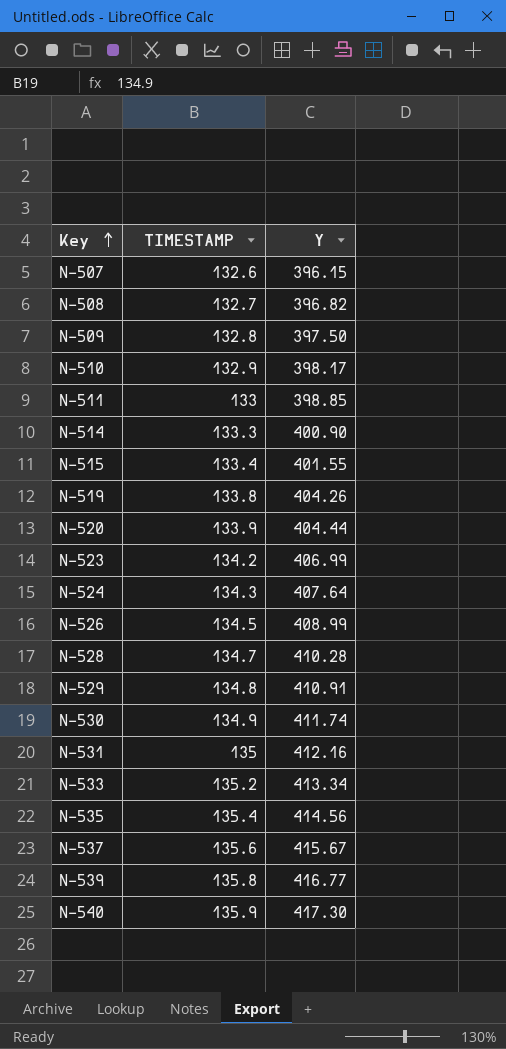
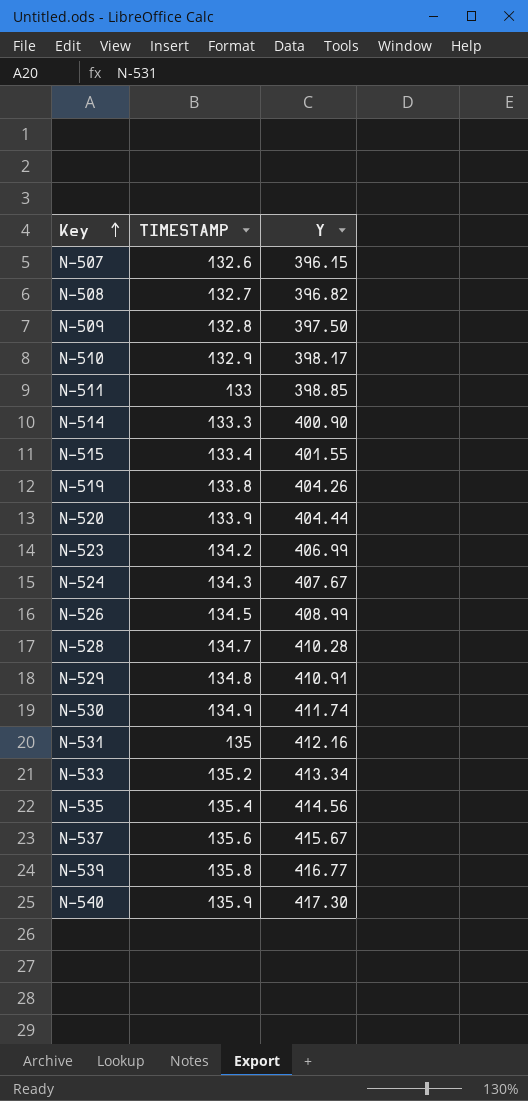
N-524 | Y: 407.64 -> 407.67

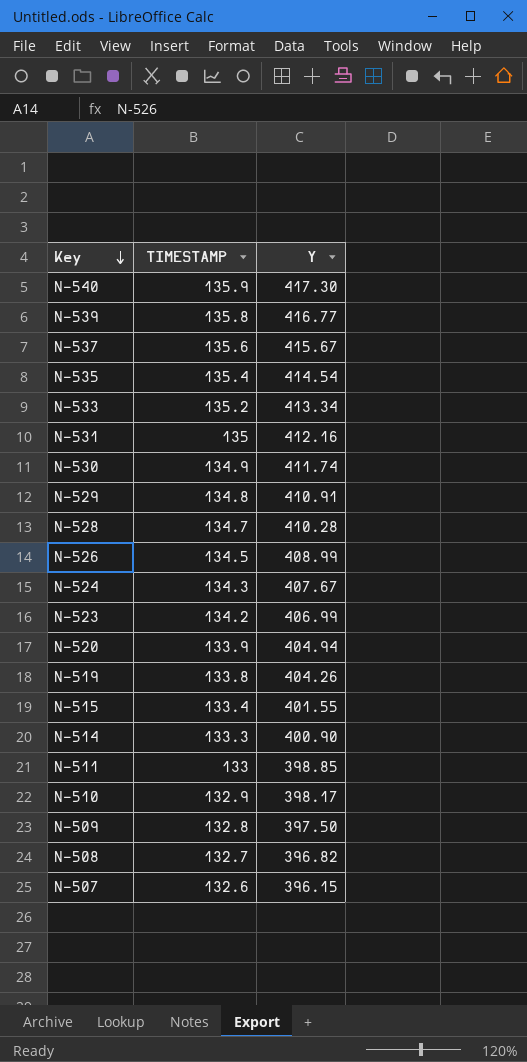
row order: Key ascending -> Key descending
N-535 | Y: 414.56 -> 414.54
N-520 | Y: 404.44 -> 404.94

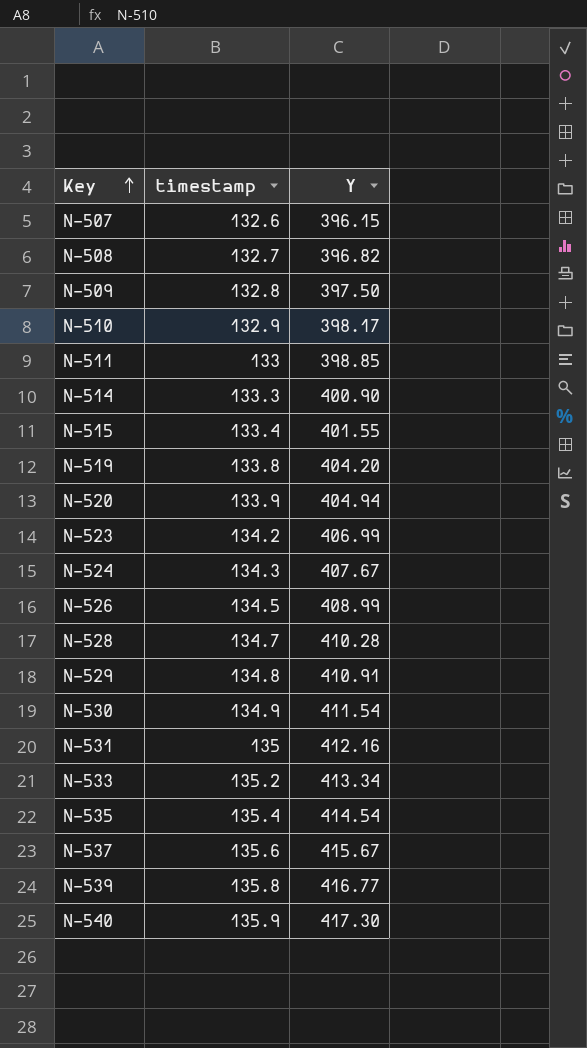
row order: Key descending -> Key ascending
column name: TIMESTAMP -> timestamp
N-519 | Y: 404.26 -> 404.20
N-530 | Y: 411.74 -> 411.54

